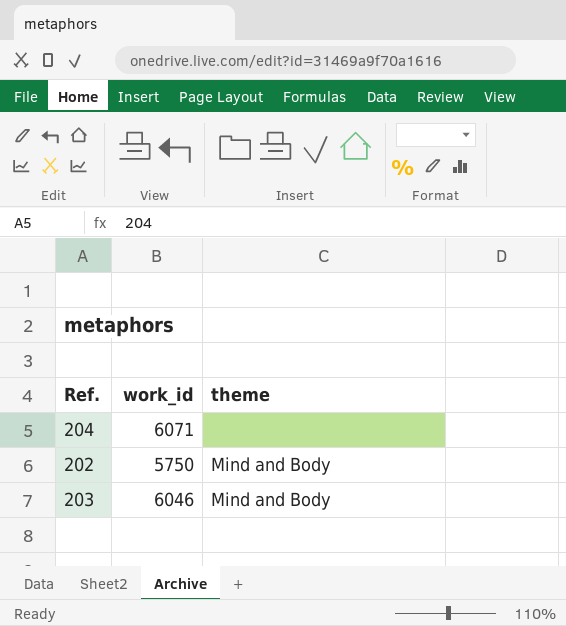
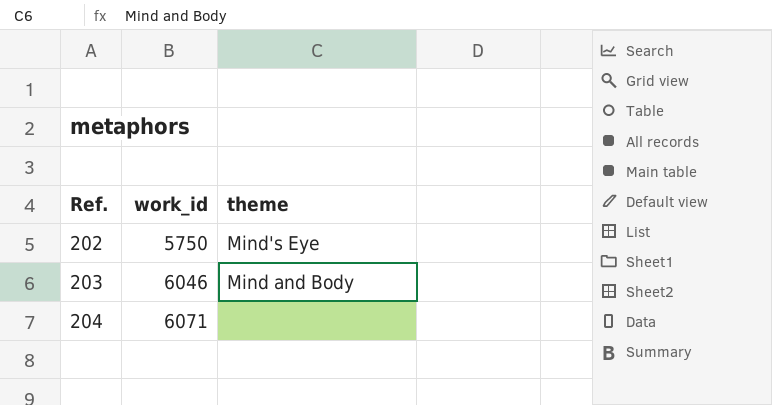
row order: none -> Ref. ascending
202 | theme: Mind and Body -> Mind's Eye

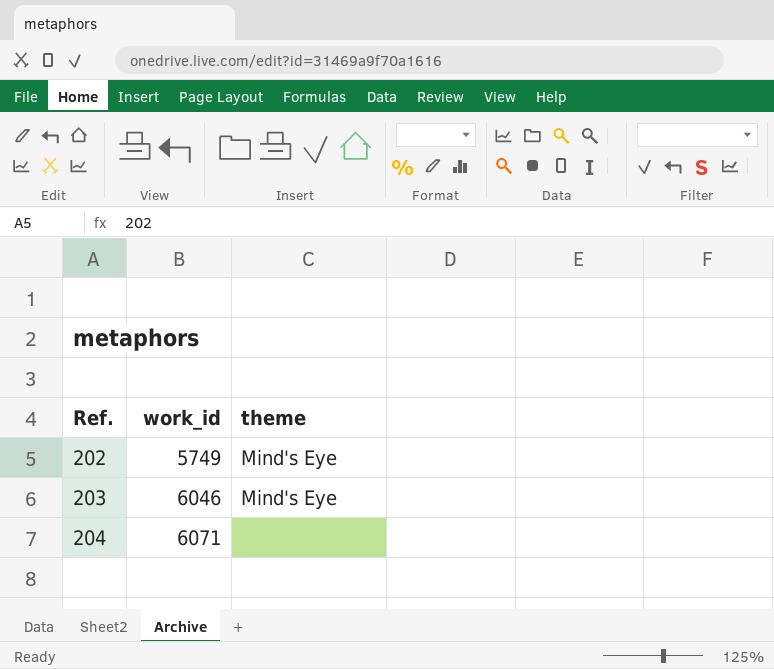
202 | work_id: 5750 -> 5749
203 | theme: Mind and Body -> Mind's Eye

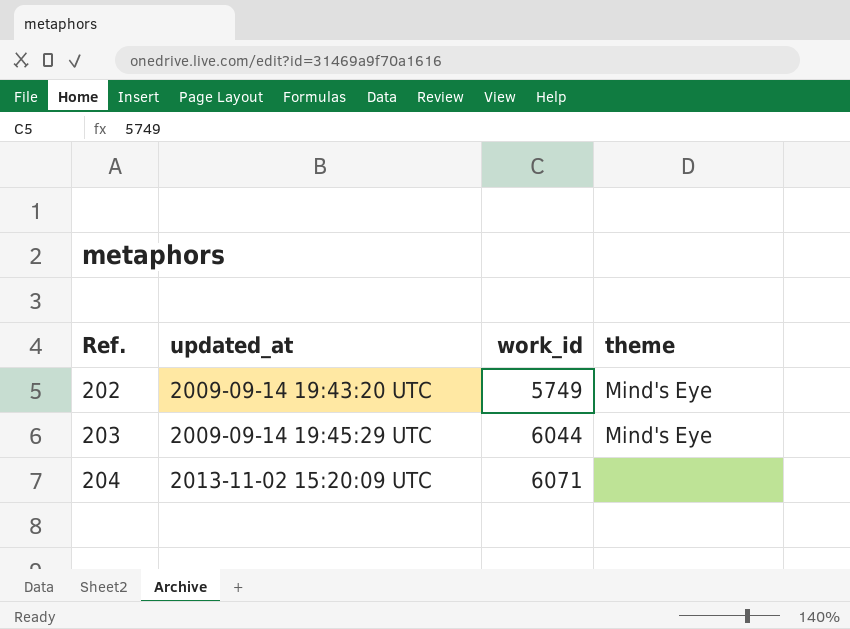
column updated_at | position: none -> 2
203 | work_id: 6046 -> 6044

